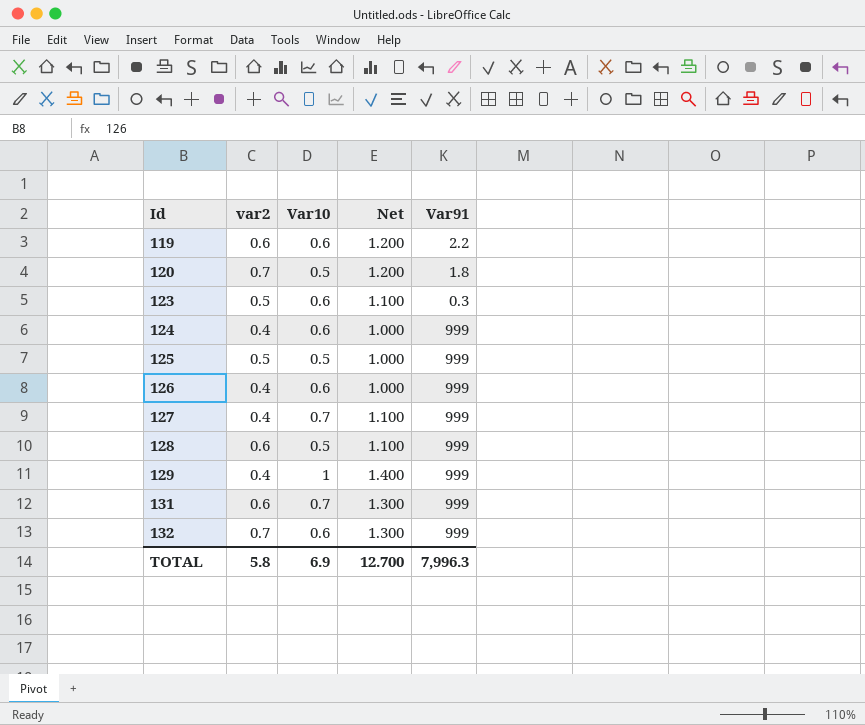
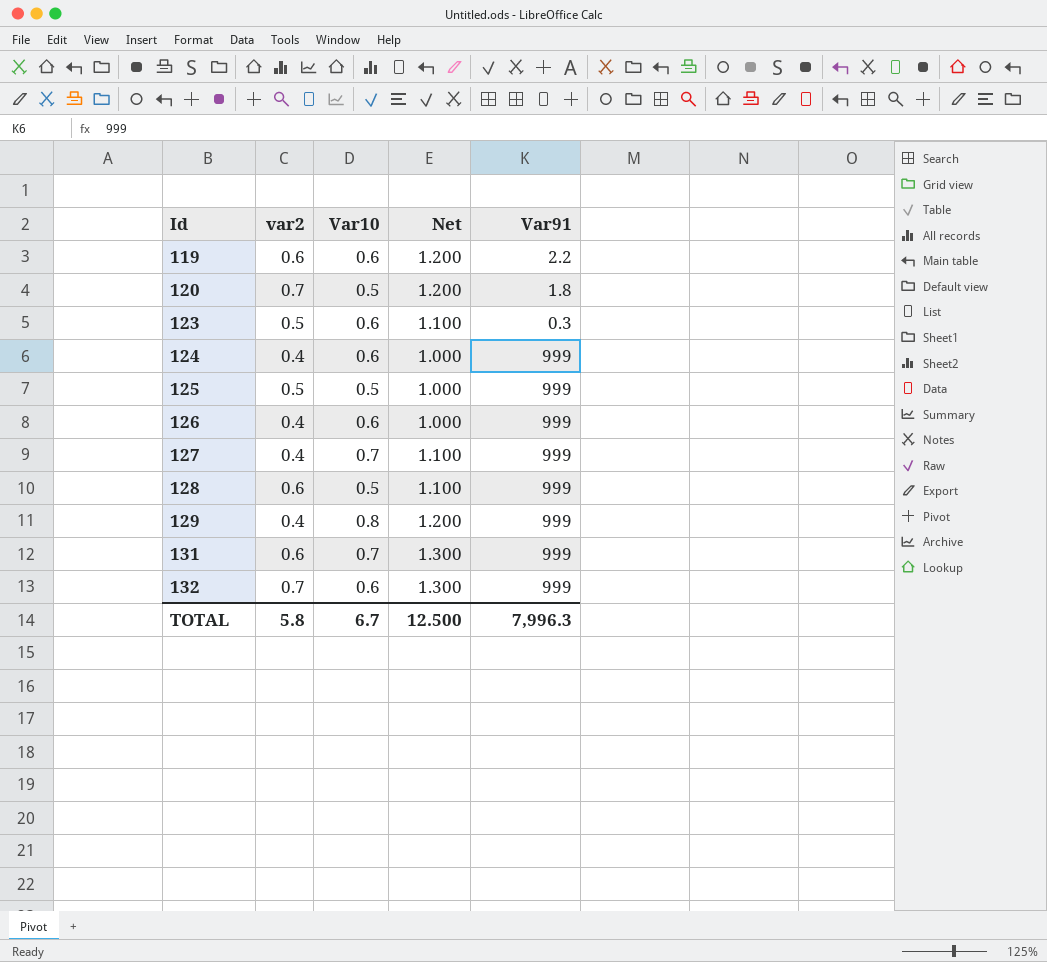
129 | Var10: 1 -> 0.8
129 | Net: 1.400 -> 1.200
TOTAL | Var10: 6.9 -> 6.7
TOTAL | Net: 12.700 -> 12.500

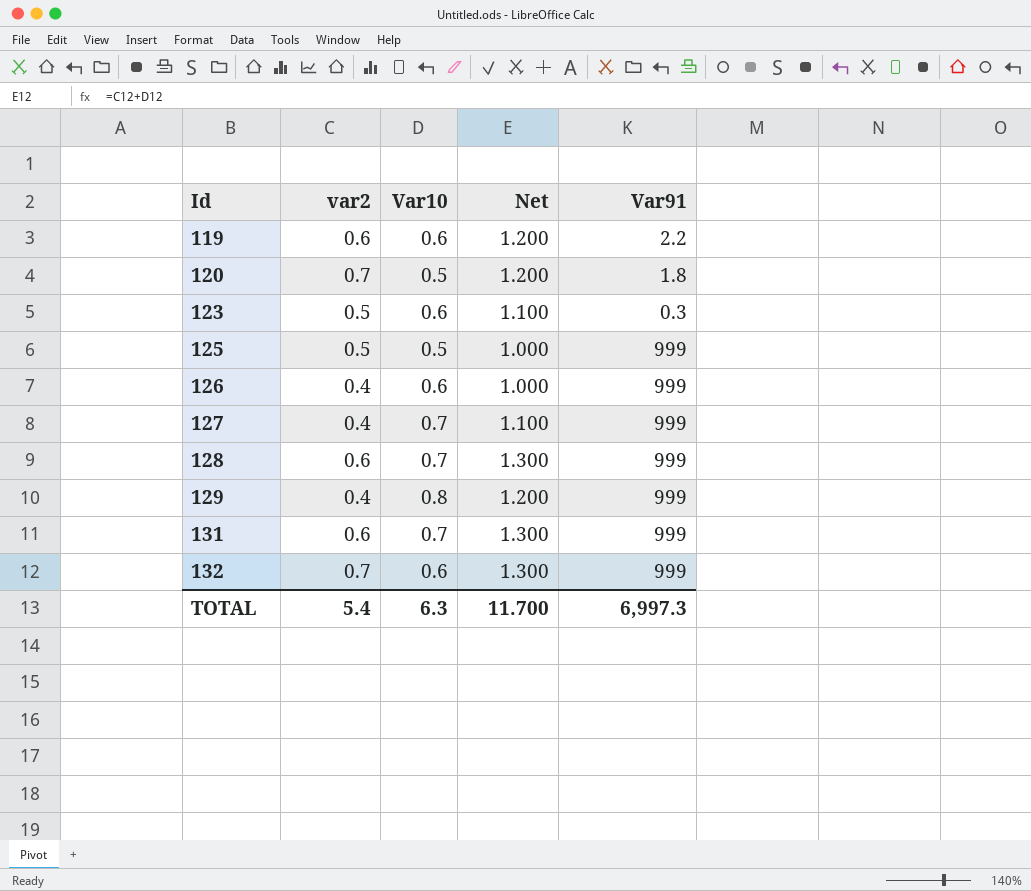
row 124: 0.4 | 0.6 | 1.000 | 999 -> none
128 | Var10: 0.5 -> 0.7
128 | Net: 1.100 -> 1.300
TOTAL | var2: 5.8 -> 5.4
TOTAL | Var10: 6.7 -> 6.3
TOTAL | Net: 12.500 -> 11.700
TOTAL | Var91: 7,996.3 -> 6,997.3

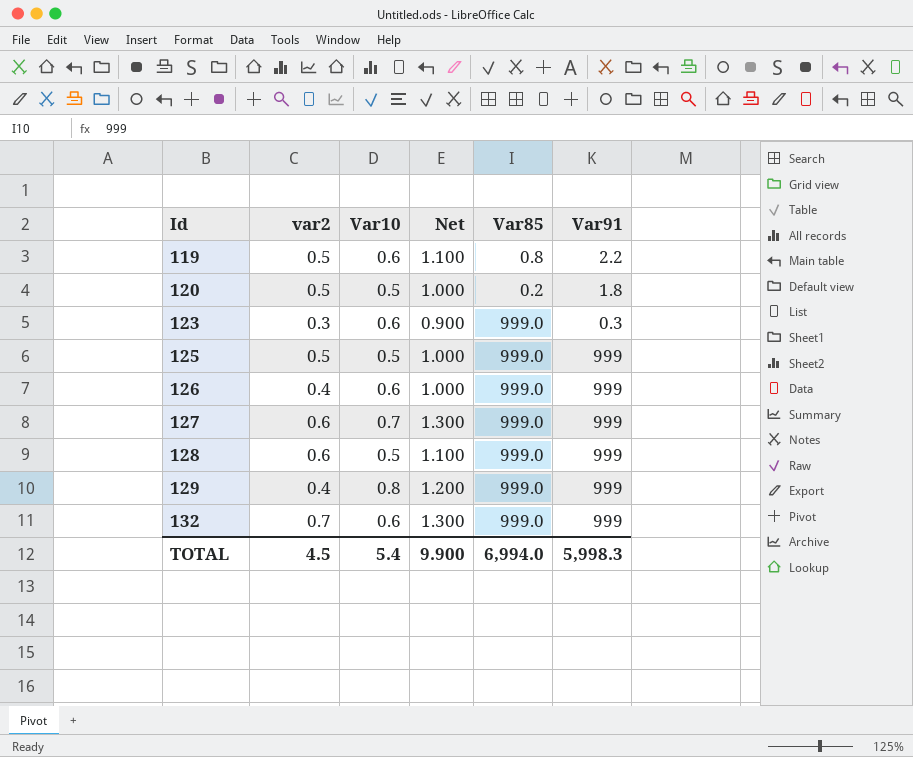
column Var85 | position: none -> 5
row 131: 0.6 | 0.7 | 1.300 | 999 -> none
119 | var2: 0.6 -> 0.5
119 | Net: 1.200 -> 1.100
120 | var2: 0.7 -> 0.5
120 | Net: 1.200 -> 1.000
123 | var2: 0.5 -> 0.3
123 | Net: 1.100 -> 0.900
127 | var2: 0.4 -> 0.6
127 | Net: 1.100 -> 1.300
128 | Var10: 0.7 -> 0.5
128 | Net: 1.300 -> 1.100
TOTAL | var2: 5.4 -> 4.5
TOTAL | Var10: 6.3 -> 5.4
TOTAL | Net: 11.700 -> 9.900
TOTAL | Var91: 6,997.3 -> 5,998.3

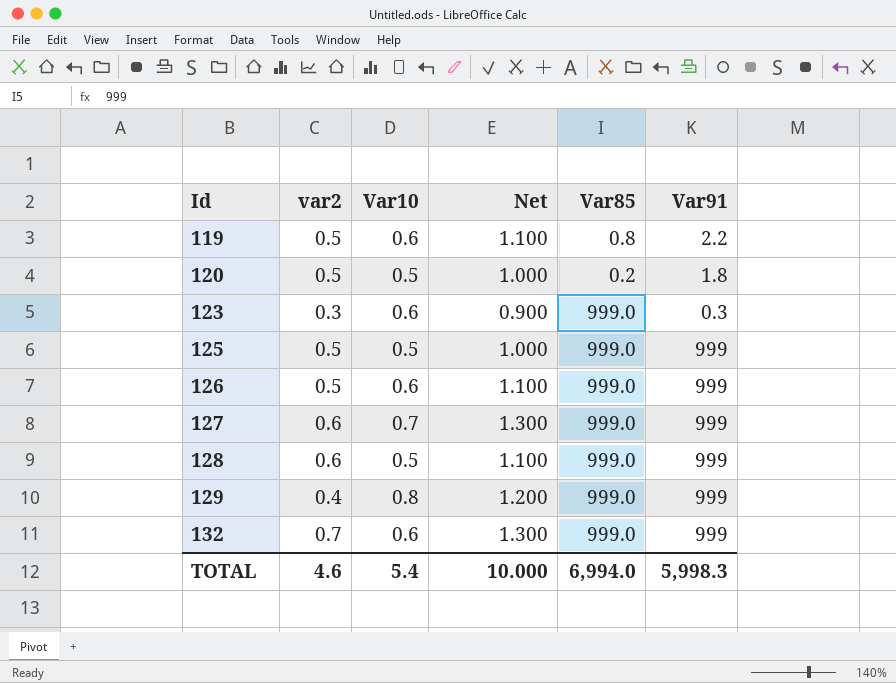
126 | var2: 0.4 -> 0.5
126 | Net: 1.000 -> 1.100
TOTAL | var2: 4.5 -> 4.6
TOTAL | Net: 9.900 -> 10.000

